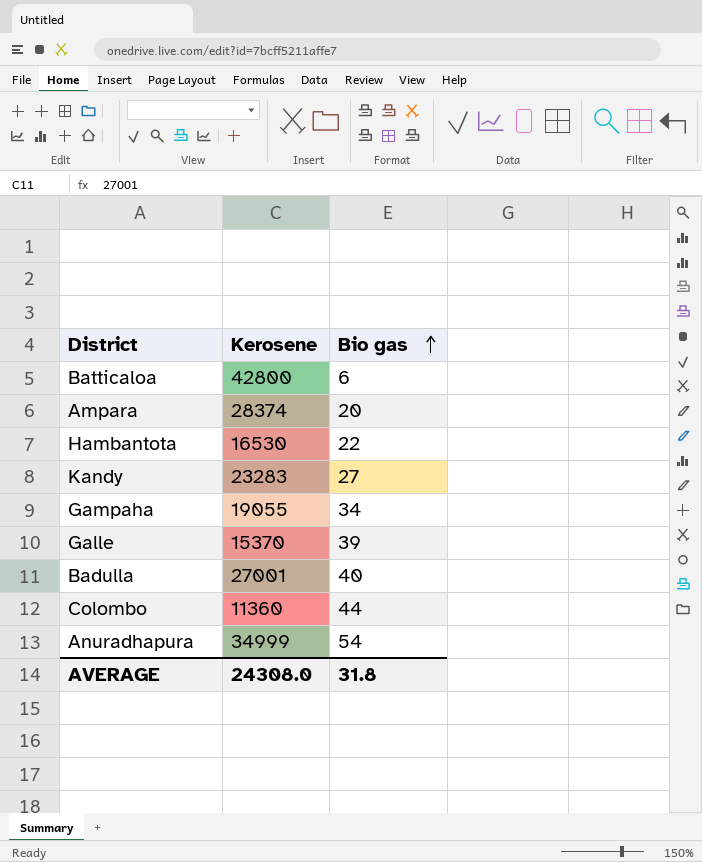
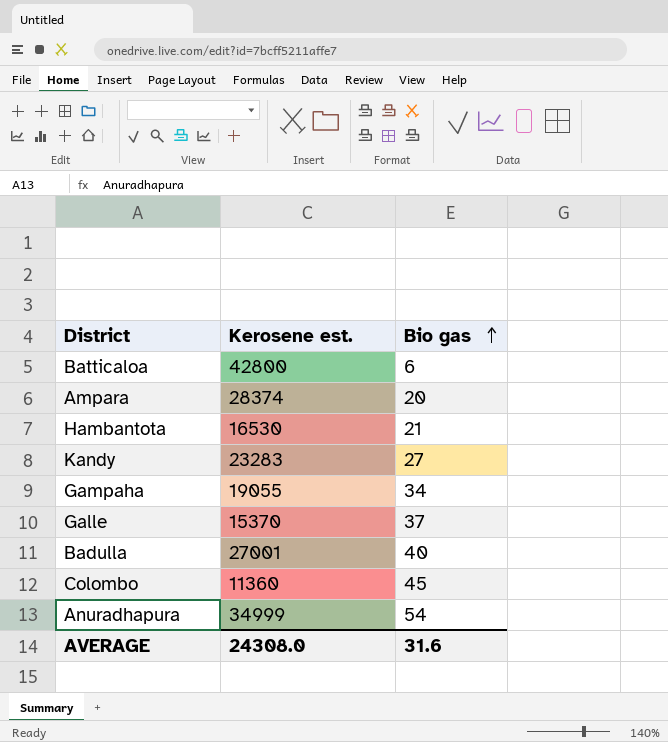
column name: Kerosene -> Kerosene est.
Hambantota | Bio gas: 22 -> 21
Galle | Bio gas: 39 -> 37
Colombo | Bio gas: 44 -> 45
AVERAGE | Bio gas: 31.8 -> 31.6

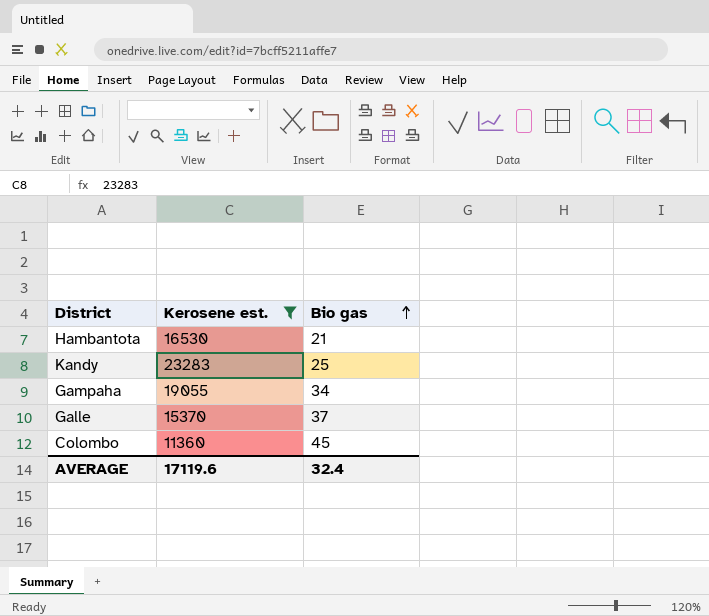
filter: none -> Kerosene est. <= 23283
Kandy | Bio gas: 27 -> 25
AVERAGE | Kerosene est.: 24308.0 -> 17119.6
AVERAGE | Bio gas: 31.6 -> 32.4

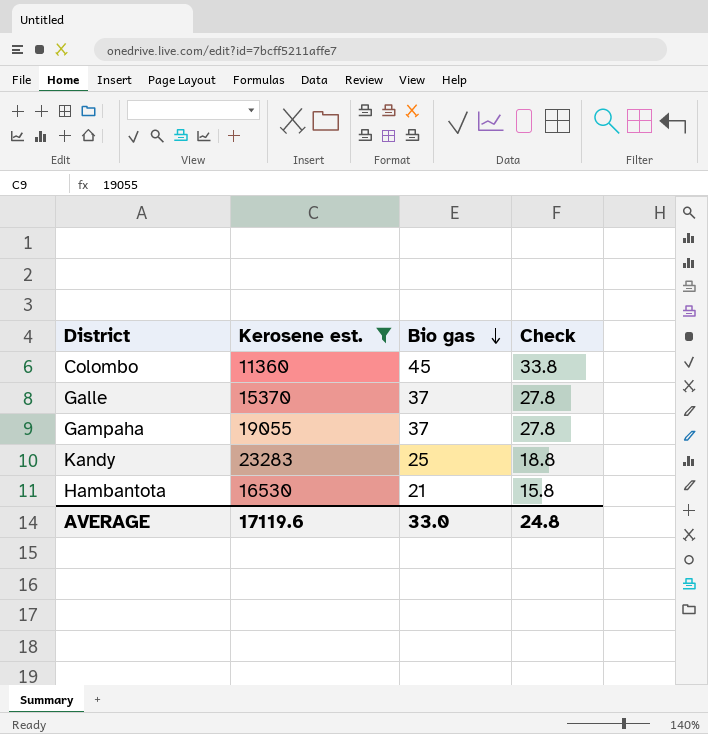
row order: Bio gas ascending -> Bio gas descending
column Check | formula: none -> [Bio gas] * 0.75
Gampaha | Bio gas: 34 -> 37
AVERAGE | Bio gas: 32.4 -> 33.0

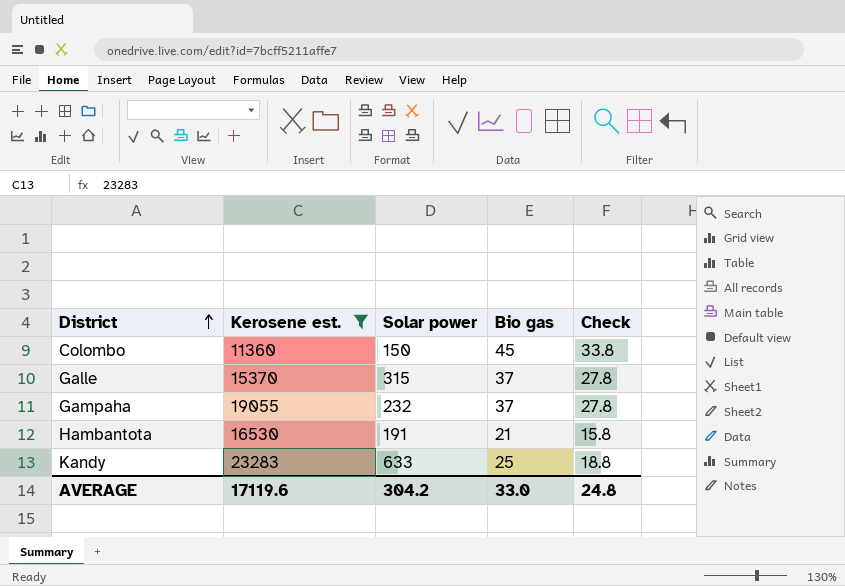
row order: Bio gas descending -> District ascending
column Solar power | position: none -> 3

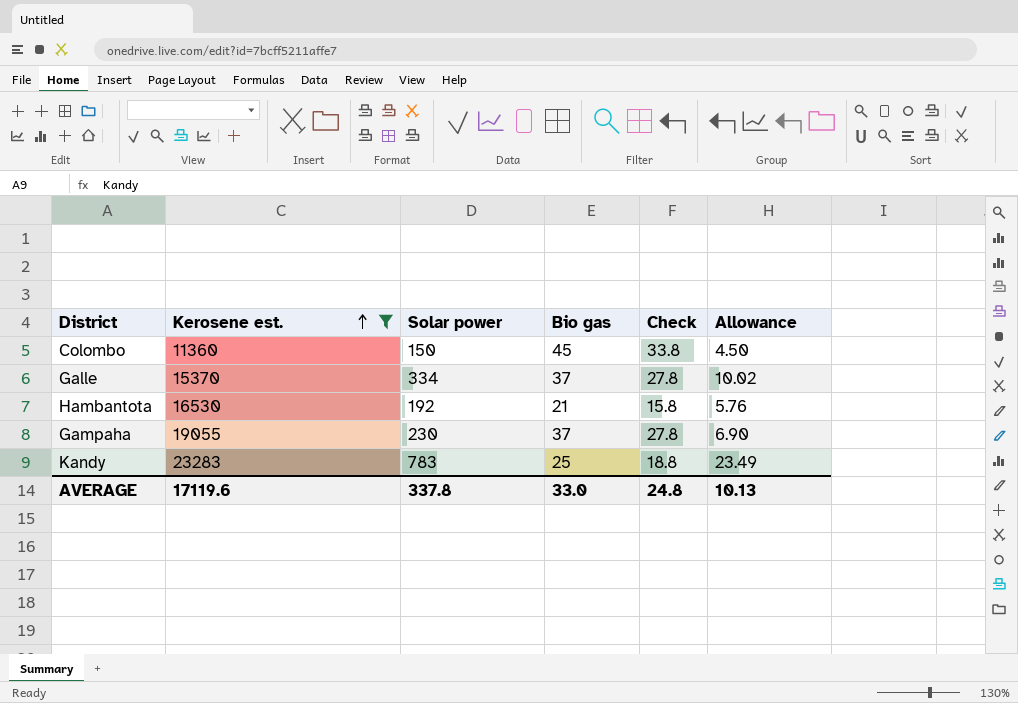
row order: District ascending -> Kerosene est. ascending
column Allowance | formula: none -> [Solar power] * 0.03
Galle | Solar power: 315 -> 334
Hambantota | Solar power: 191 -> 192
Gampaha | Solar power: 232 -> 230
Kandy | Solar power: 633 -> 783
AVERAGE | Solar power: 304.2 -> 337.8

